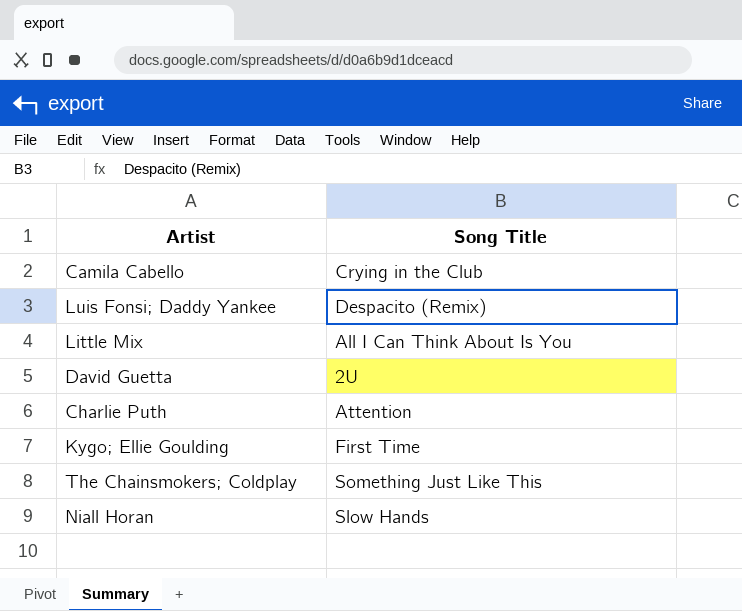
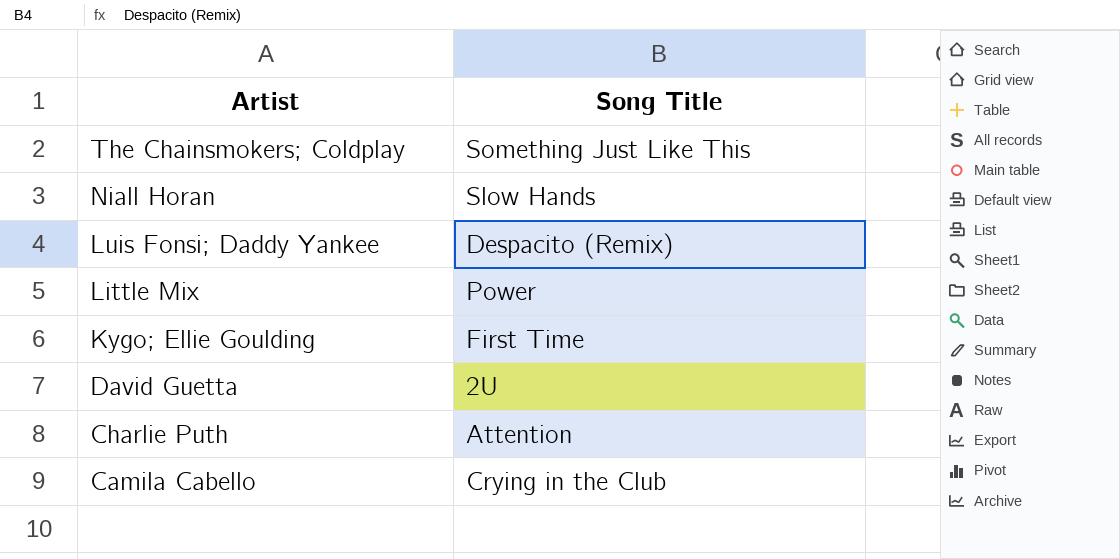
row order: none -> Artist descending
Little Mix | Song Title: All I Can Think About Is You -> Power

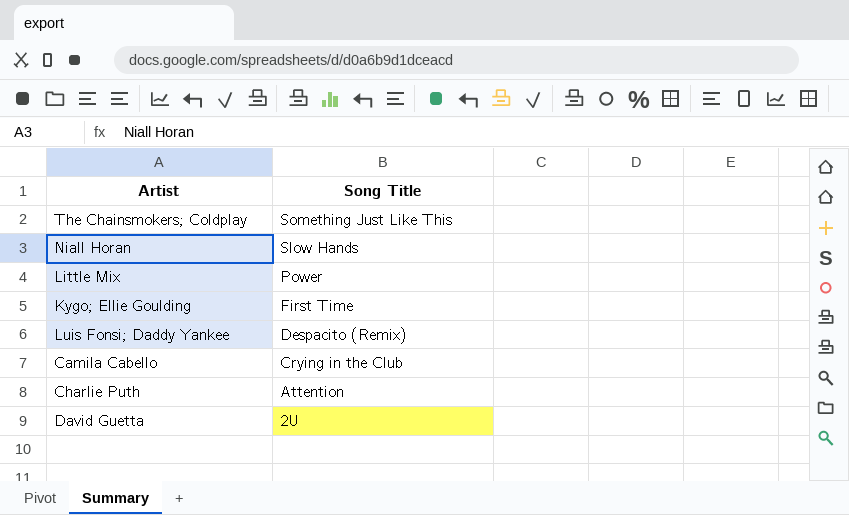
row order: Artist descending -> Song Title descending

